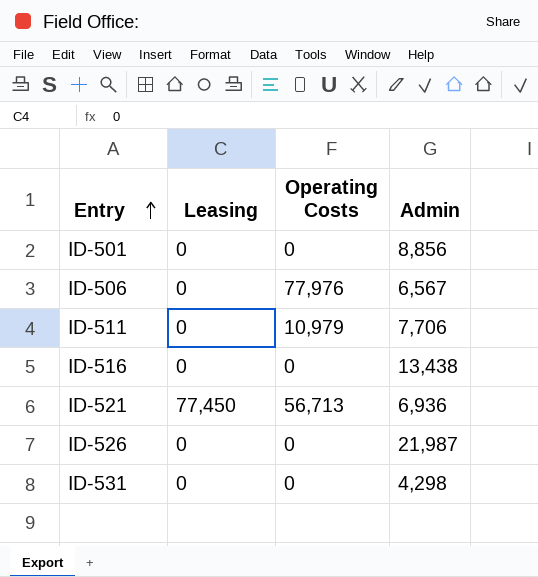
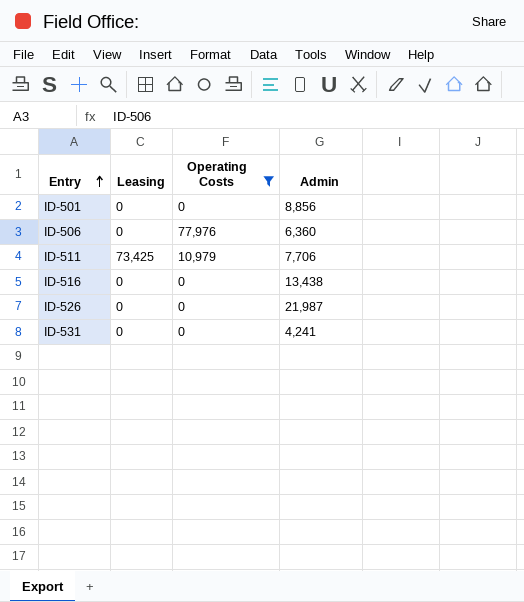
filter: none -> Operating Costs != 56,713
ID-506 | Admin: 6,567 -> 6,360
ID-511 | Leasing: 0 -> 73,425
ID-531 | Admin: 4,298 -> 4,241

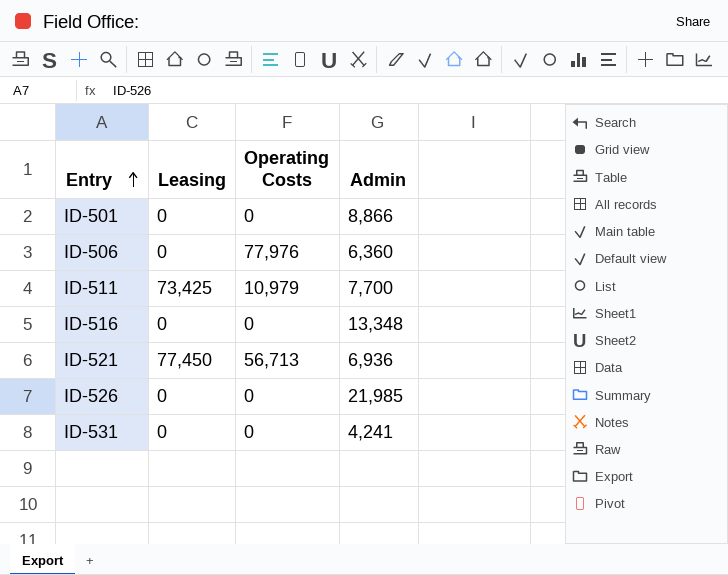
filter: Operating Costs != 56,713 -> none
ID-501 | Admin: 8,856 -> 8,866
ID-511 | Admin: 7,706 -> 7,700
ID-516 | Admin: 13,438 -> 13,348
ID-526 | Admin: 21,987 -> 21,985

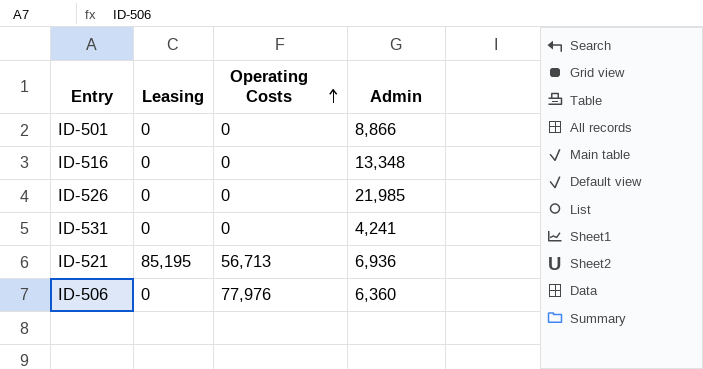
row order: Entry ascending -> Operating Costs ascending
row ID-511: 73,425 | 10,979 | 7,700 -> none
ID-521 | Leasing: 77,450 -> 85,195

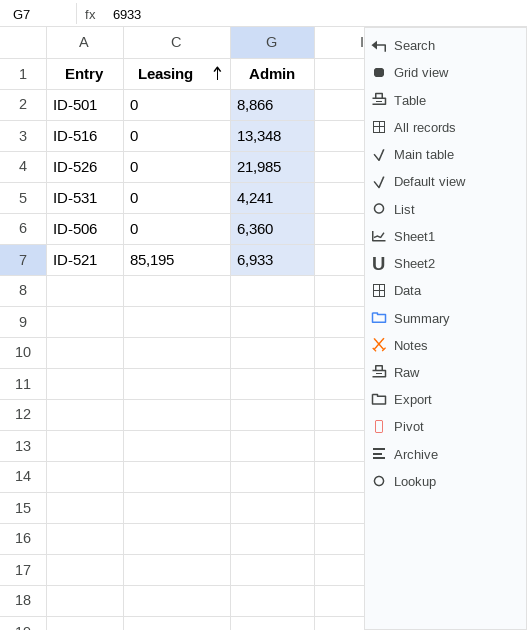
row order: Operating Costs ascending -> Leasing ascending
column Operating Costs | position: 3 -> none
ID-521 | Admin: 6,936 -> 6,933

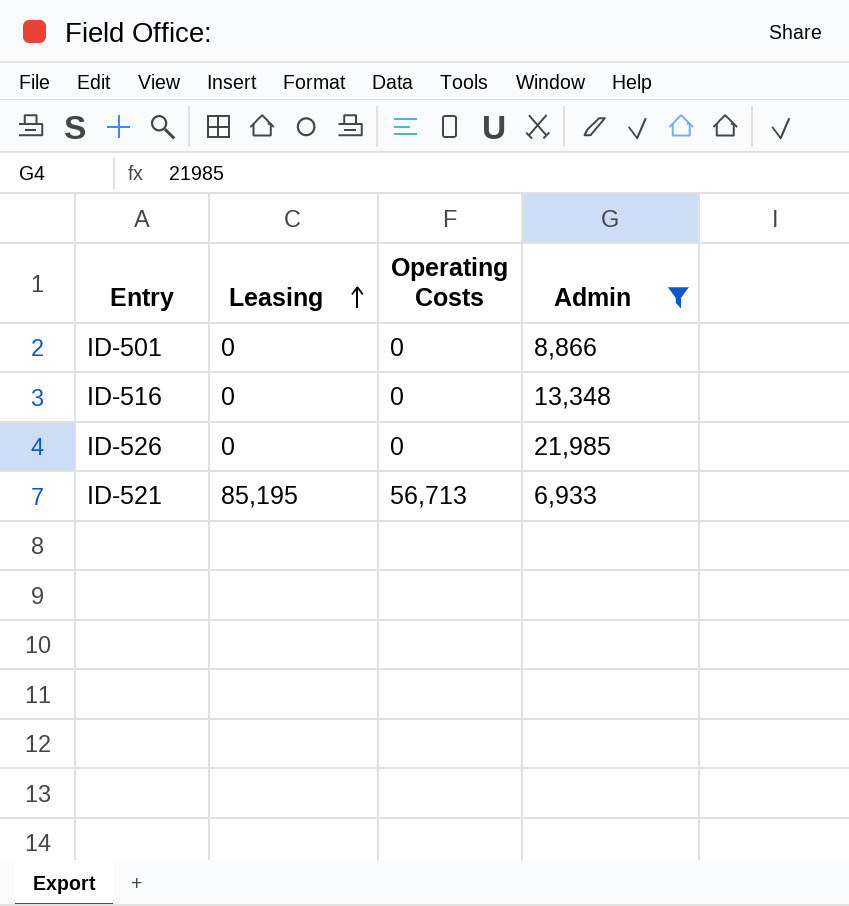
filter: none -> Admin >= 6,933
column Operating Costs | position: none -> 3

